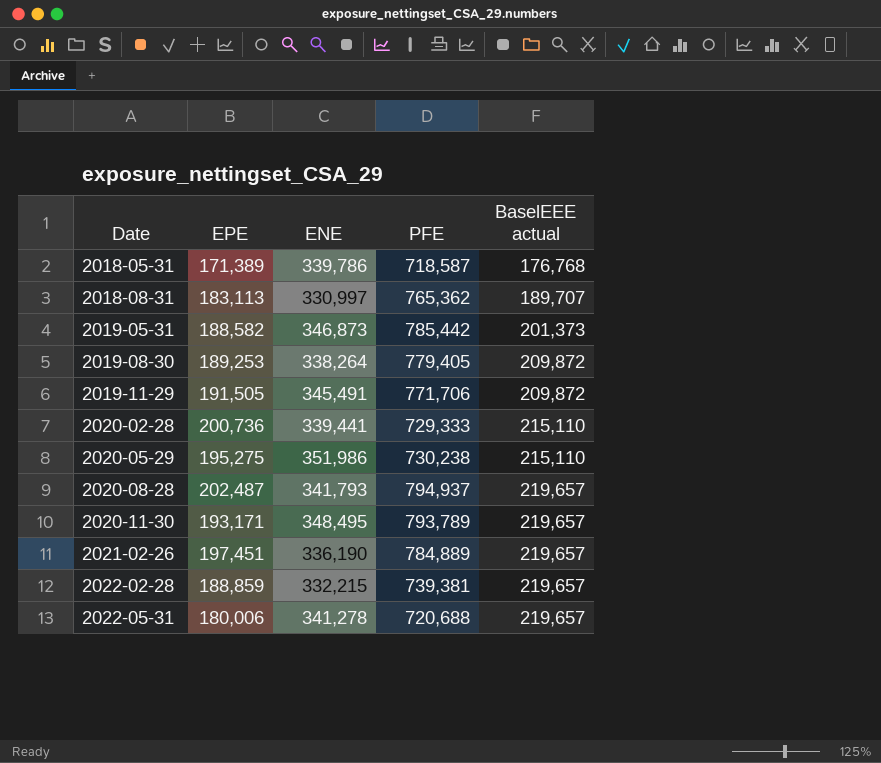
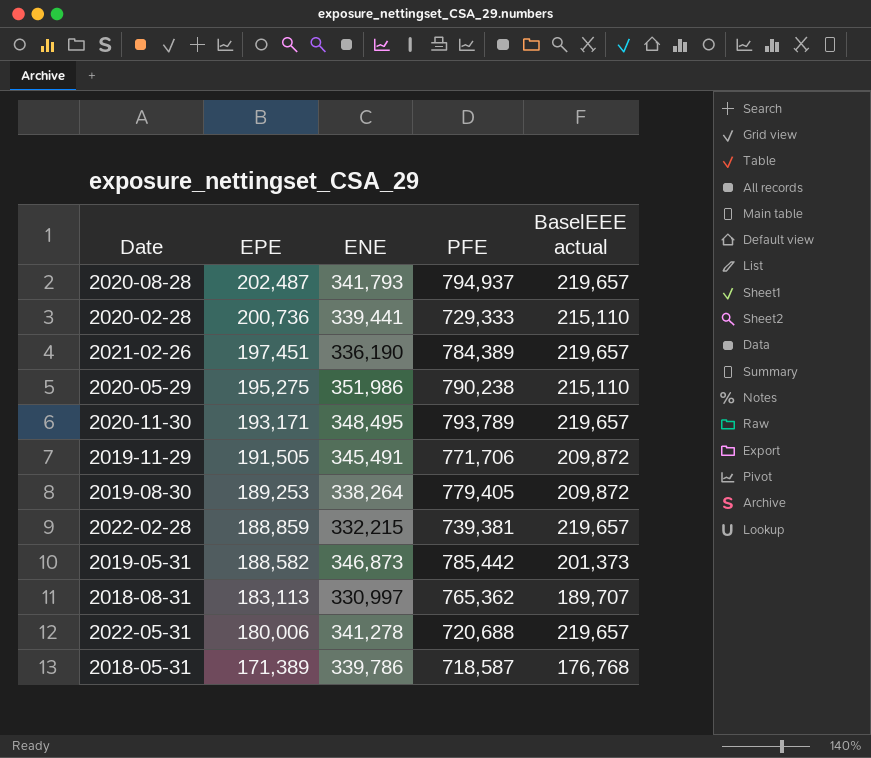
row order: Date ascending -> EPE descending
2021-02-26 | PFE: 784,889 -> 784,389
2020-05-29 | PFE: 730,238 -> 790,238

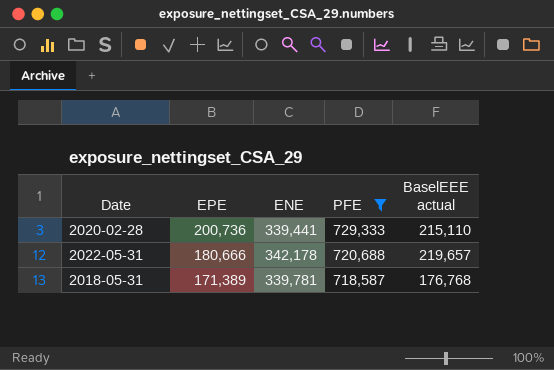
filter: none -> PFE <= 729,333
2022-05-31 | EPE: 180,006 -> 180,666
2022-05-31 | ENE: 341,278 -> 342,178
2018-05-31 | ENE: 339,786 -> 339,781

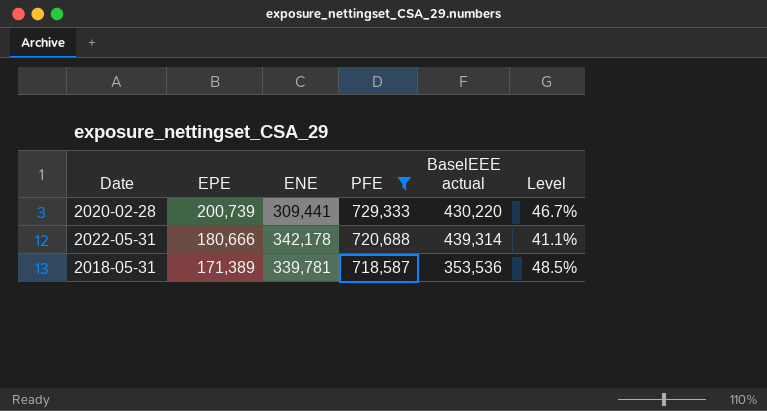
column Level | formula: none -> [EPE] / [BaselEEE actual]
2020-02-28 | EPE: 200,736 -> 200,739
2020-02-28 | ENE: 339,441 -> 309,441
2020-02-28 | BaselEEE actual: 215,110 -> 430,220
2022-05-31 | BaselEEE actual: 219,657 -> 439,314
2018-05-31 | BaselEEE actual: 176,768 -> 353,536

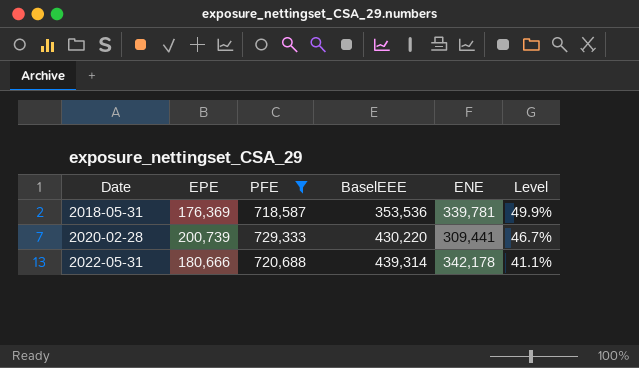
row order: EPE descending -> Date ascending
column name: BaselEEE actual -> BaselEEE
column ENE | position: 3 -> 5
2018-05-31 | EPE: 171,389 -> 176,369
2018-05-31 | Level: 48.5% -> 49.9%

